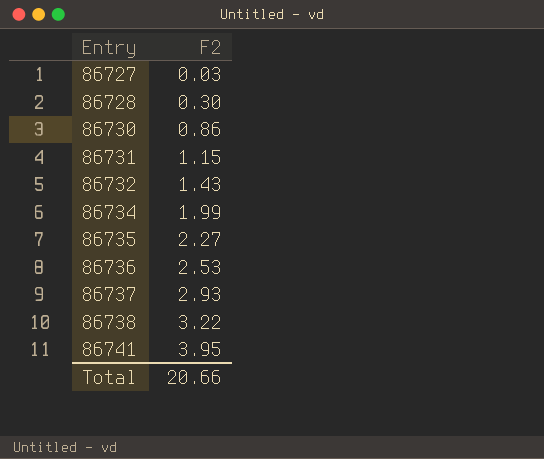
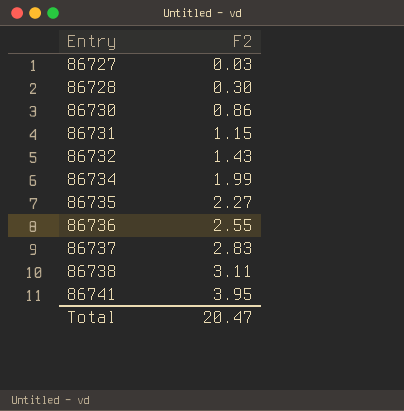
86736 | F2: 2.53 -> 2.55
86737 | F2: 2.93 -> 2.83
86738 | F2: 3.22 -> 3.11
Total | F2: 20.66 -> 20.47

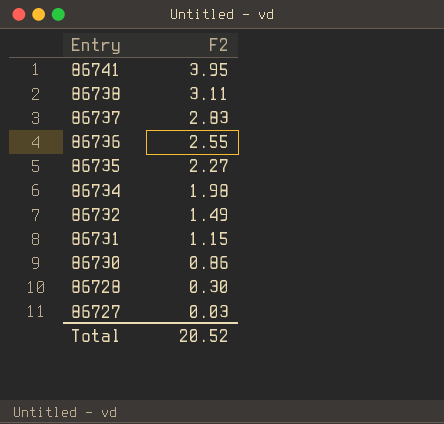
row order: Entry ascending -> Entry descending
86734 | F2: 1.99 -> 1.98
86732 | F2: 1.43 -> 1.49
Total | F2: 20.47 -> 20.52

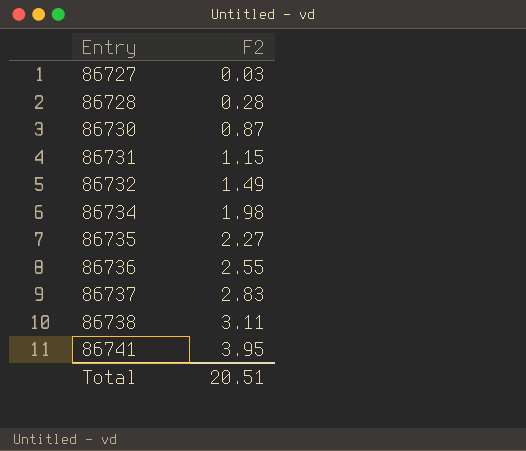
row order: Entry descending -> Entry ascending
86728 | F2: 0.30 -> 0.28
86730 | F2: 0.86 -> 0.87
Total | F2: 20.52 -> 20.51

